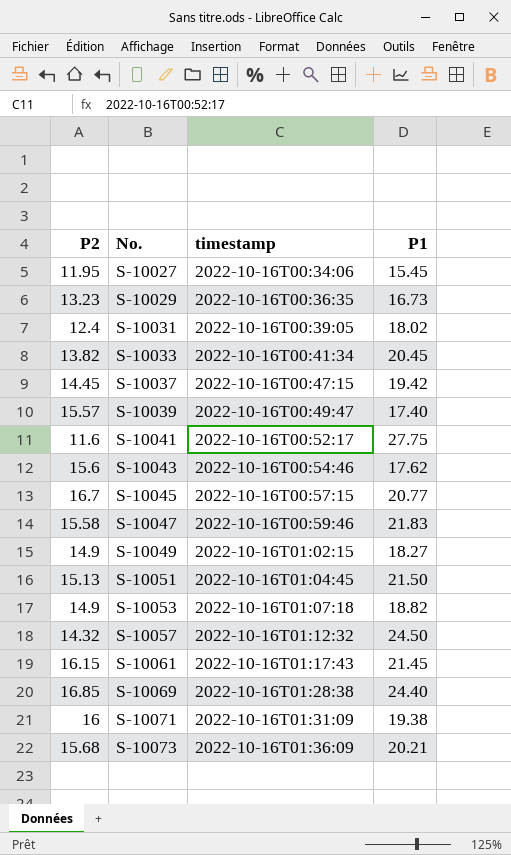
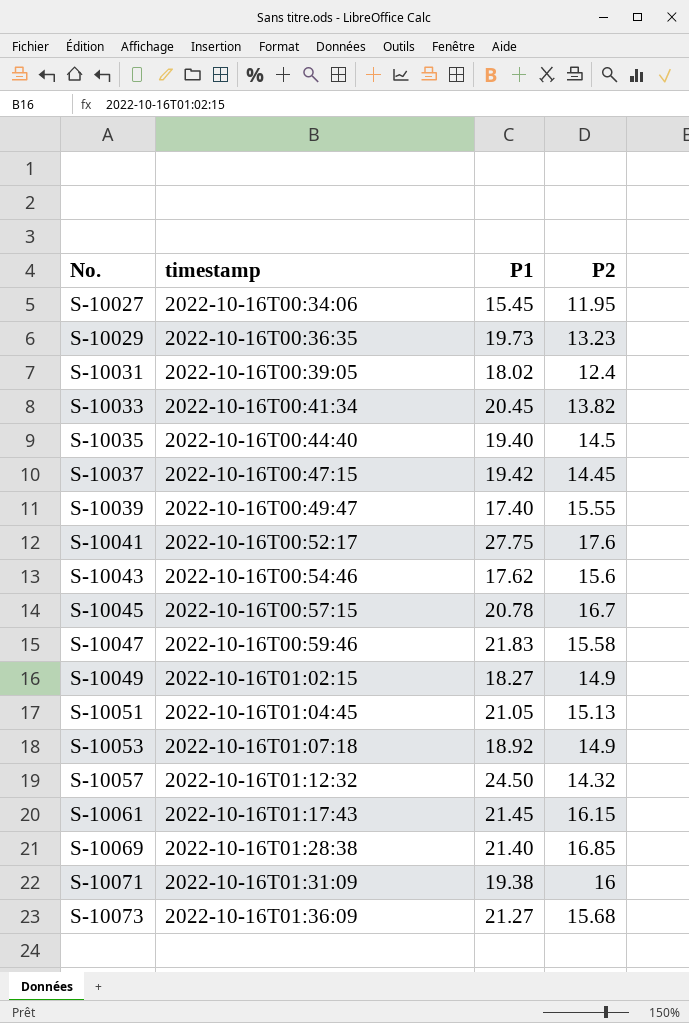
column P2 | position: 1 -> 4
S-10029 | P1: 16.73 -> 19.73
row S-10035: none -> 2022-10-16T00:44:40 | 19.40 | 14.5
S-10039 | P2: 15.57 -> 15.55
S-10041 | P2: 11.6 -> 17.6
S-10045 | P1: 20.77 -> 20.78
S-10051 | P1: 21.50 -> 21.05
S-10053 | P1: 18.82 -> 18.92
S-10069 | P1: 24.40 -> 21.40
S-10073 | P1: 20.21 -> 21.27

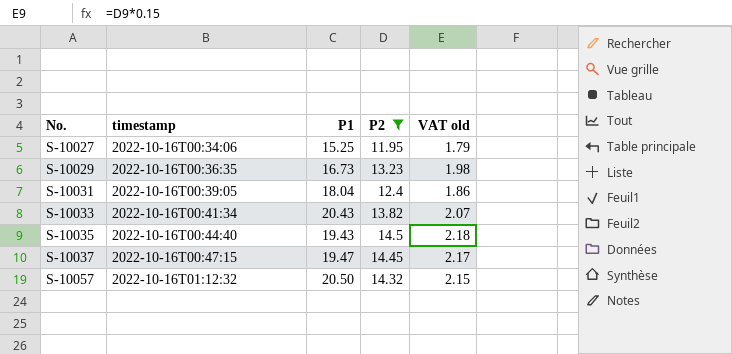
filter: none -> P2 <= 14.5
column VAT old | formula: none -> [P2] * 0.15
S-10027 | P1: 15.45 -> 15.25
S-10029 | P1: 19.73 -> 16.73
S-10031 | P1: 18.02 -> 18.04
S-10033 | P1: 20.45 -> 20.43
S-10035 | P1: 19.40 -> 19.43
S-10037 | P1: 19.42 -> 19.47
S-10057 | P1: 24.50 -> 20.50

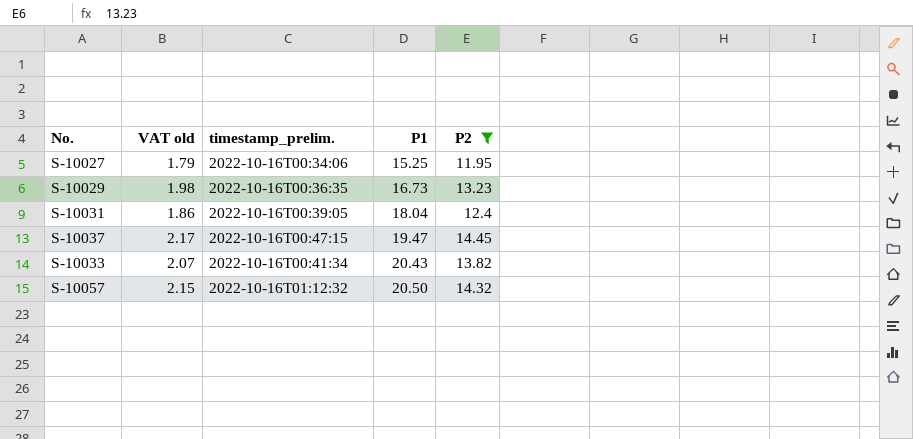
row order: No. ascending -> P1 ascending
column VAT old | position: 5 -> 2
column name: timestamp -> timestamp_prelim.
row S-10035: 2022-10-16T00:44:40 | 19.43 | 14.5 | 2.18 -> none

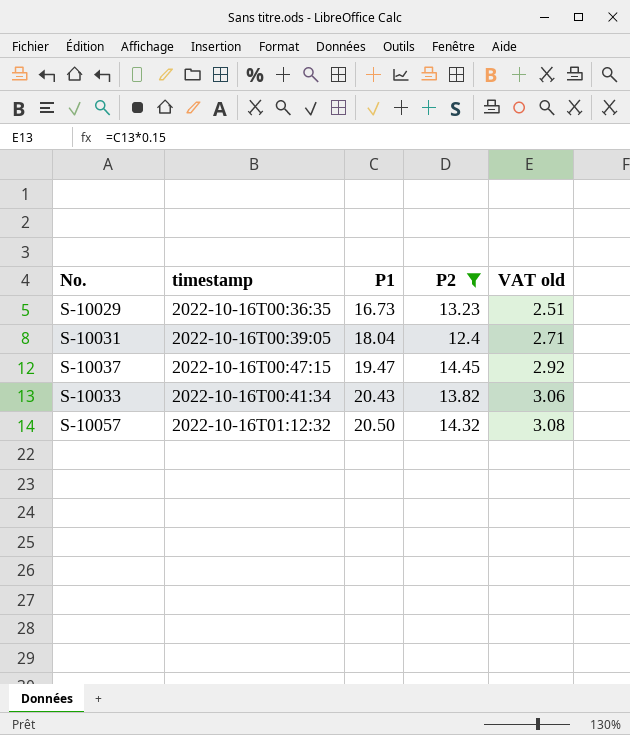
column name: timestamp_prelim. -> timestamp
column VAT old | formula: [P2] * 0.15 -> [P1] * 0.15
column VAT old | position: 2 -> 5
row S-10027: 1.79 | 2022-10-16T00:34:06 | 15.25 | 11.95 -> none

